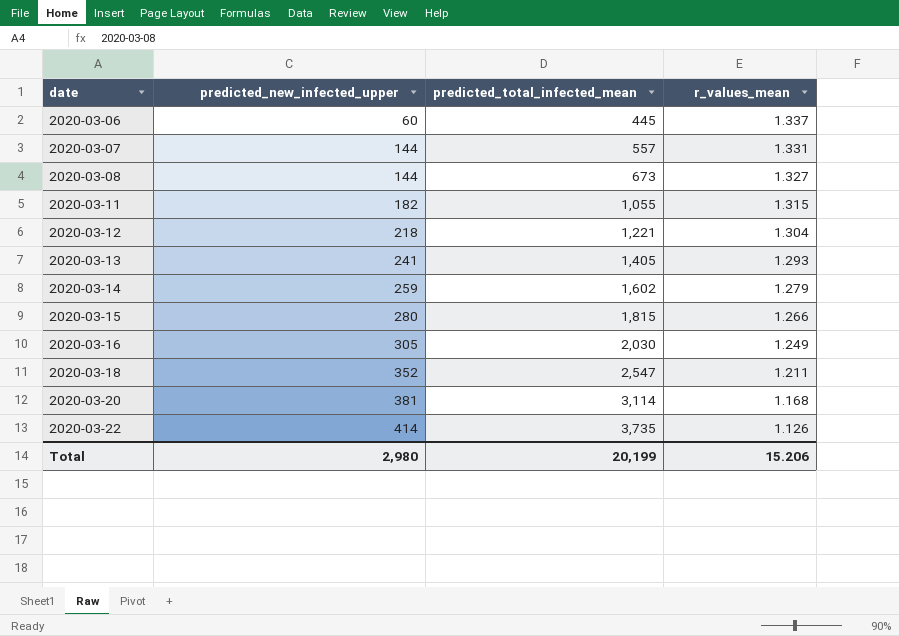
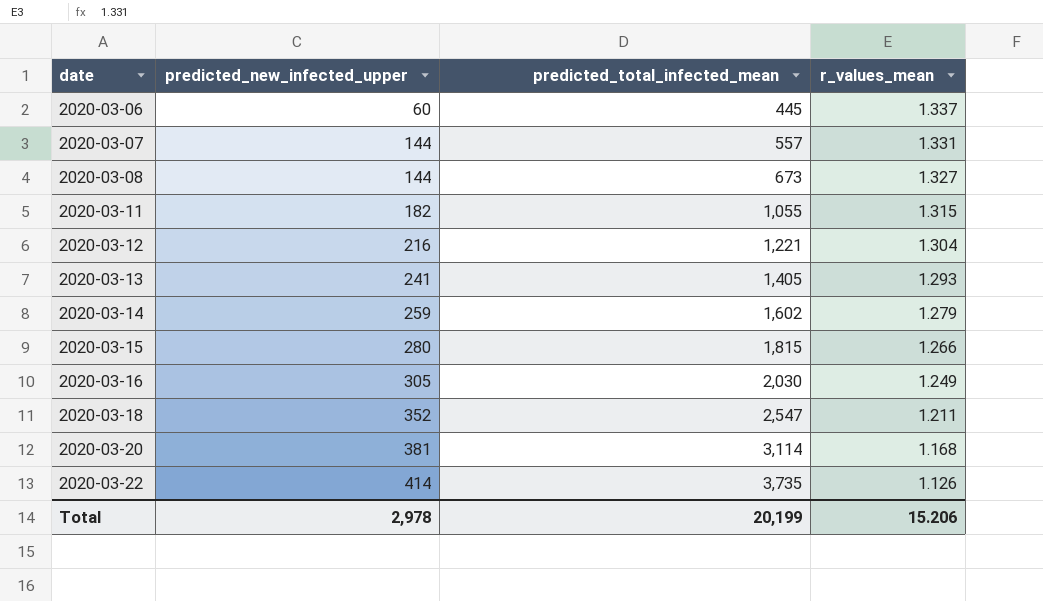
2020-03-12 | predicted_new_infected_upper: 218 -> 216
Total | predicted_new_infected_upper: 2,980 -> 2,978

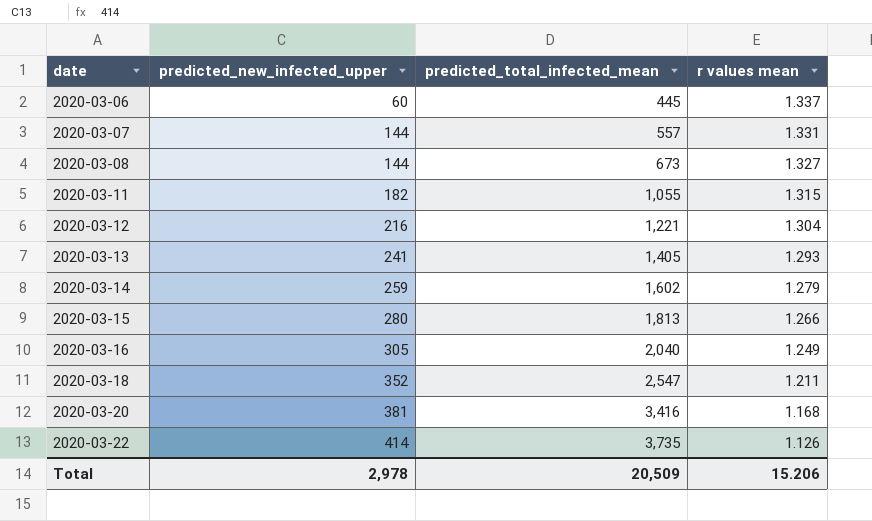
column name: r_values_mean -> r values mean
2020-03-15 | predicted_total_infected_mean: 1,815 -> 1,813
2020-03-16 | predicted_total_infected_mean: 2,030 -> 2,040
2020-03-20 | predicted_total_infected_mean: 3,114 -> 3,416
Total | predicted_total_infected_mean: 20,199 -> 20,509

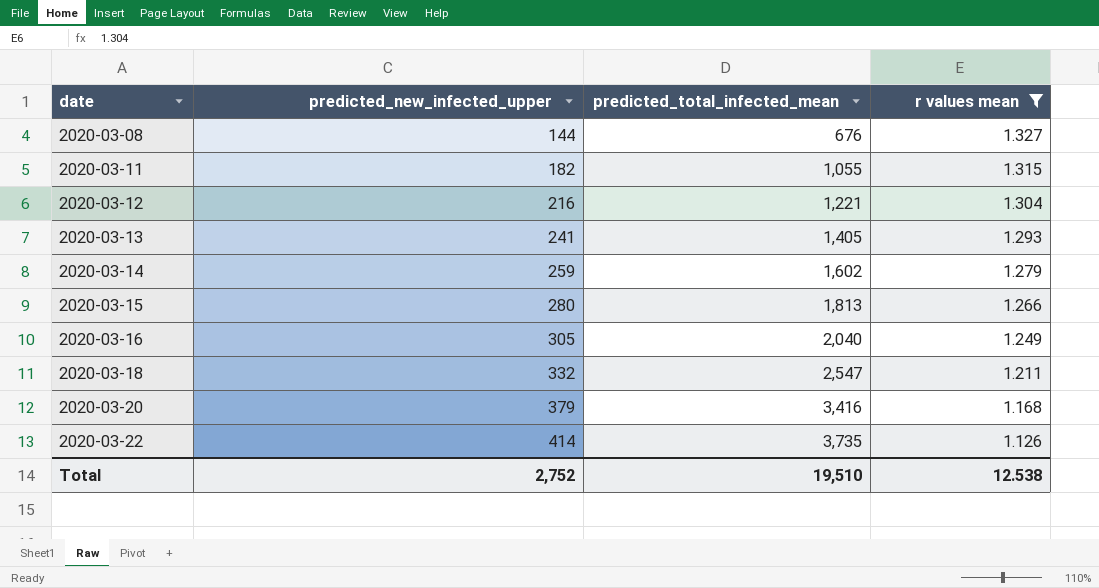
filter: none -> r values mean <= 1.327
2020-03-08 | predicted_total_infected_mean: 673 -> 676
2020-03-18 | predicted_new_infected_upper: 352 -> 332
2020-03-20 | predicted_new_infected_upper: 381 -> 379
Total | predicted_new_infected_upper: 2,978 -> 2,752
Total | predicted_total_infected_mean: 20,509 -> 19,510
Total | r values mean: 15.206 -> 12.538

